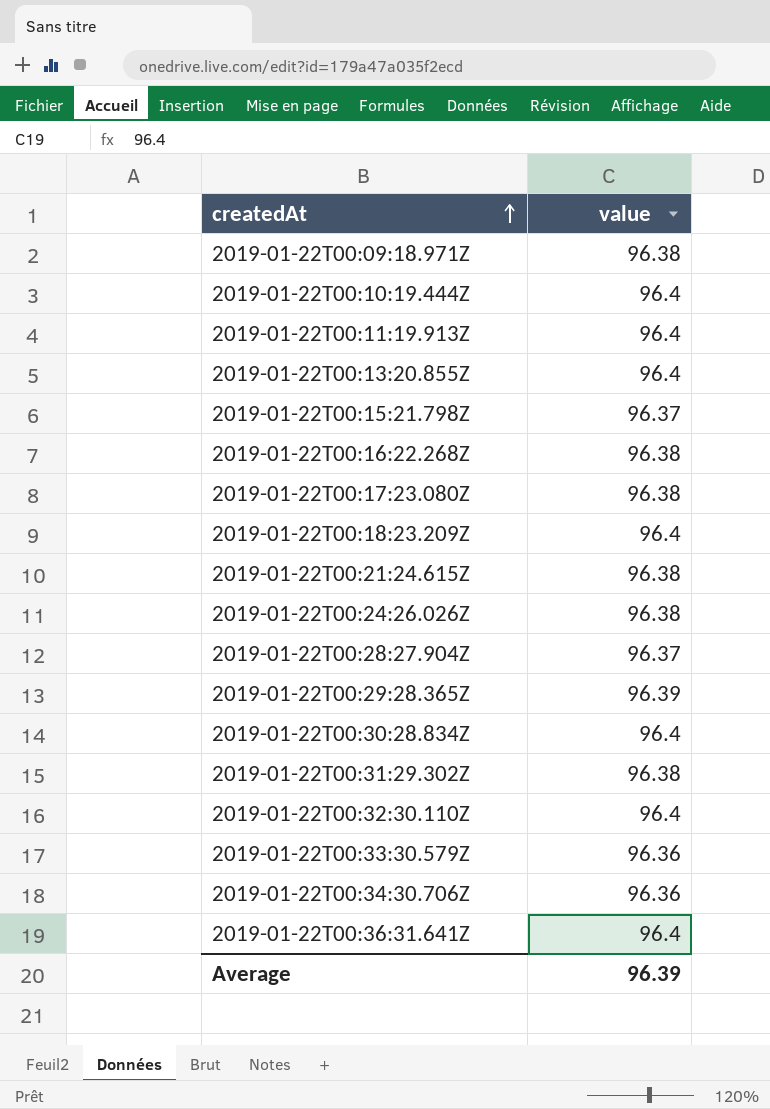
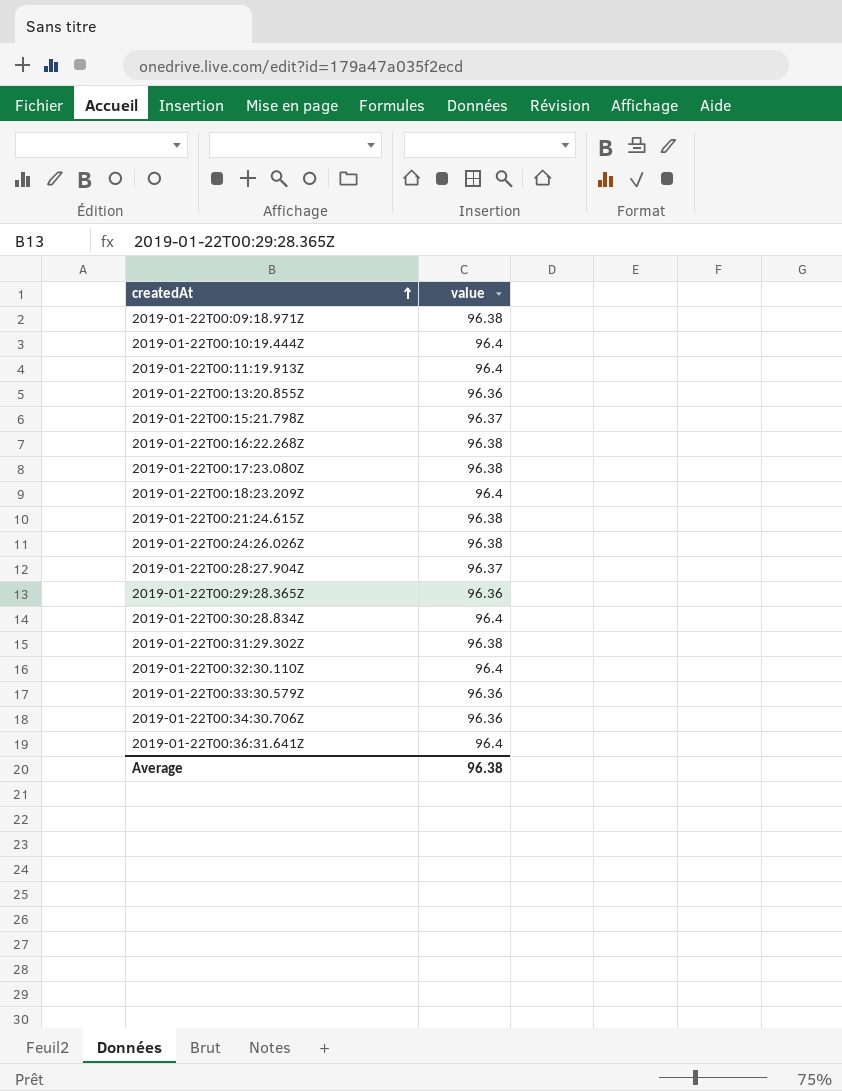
2019-01-22T00:13:20.855Z | value: 96.4 -> 96.36
2019-01-22T00:29:28.365Z | value: 96.39 -> 96.36
Average | value: 96.39 -> 96.38

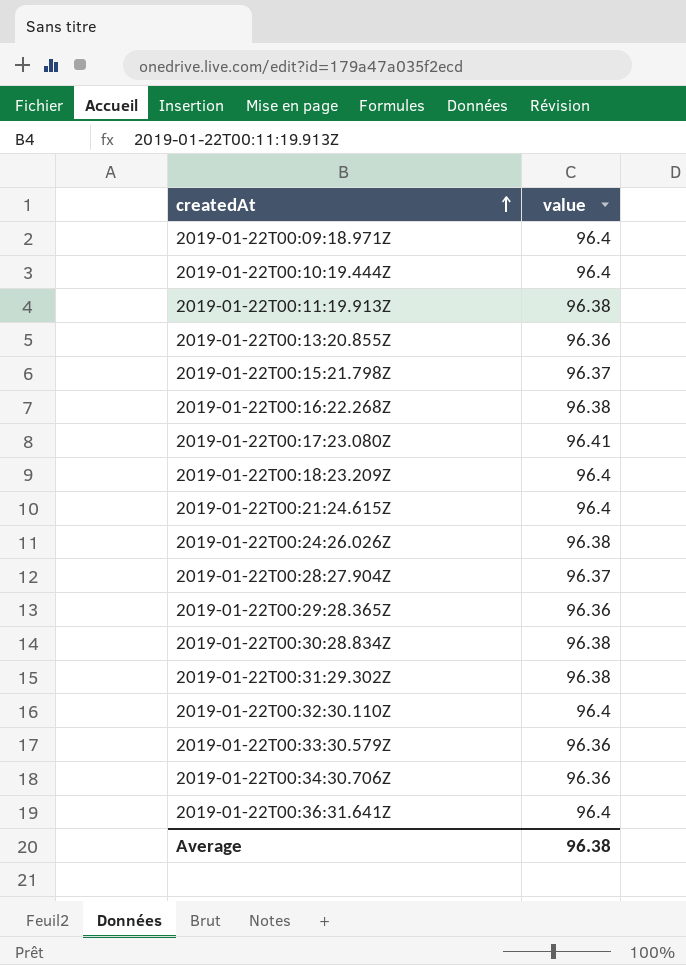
2019-01-22T00:09:18.971Z | value: 96.38 -> 96.4
2019-01-22T00:11:19.913Z | value: 96.4 -> 96.38
2019-01-22T00:17:23.080Z | value: 96.38 -> 96.41
2019-01-22T00:21:24.615Z | value: 96.38 -> 96.4
2019-01-22T00:30:28.834Z | value: 96.4 -> 96.38

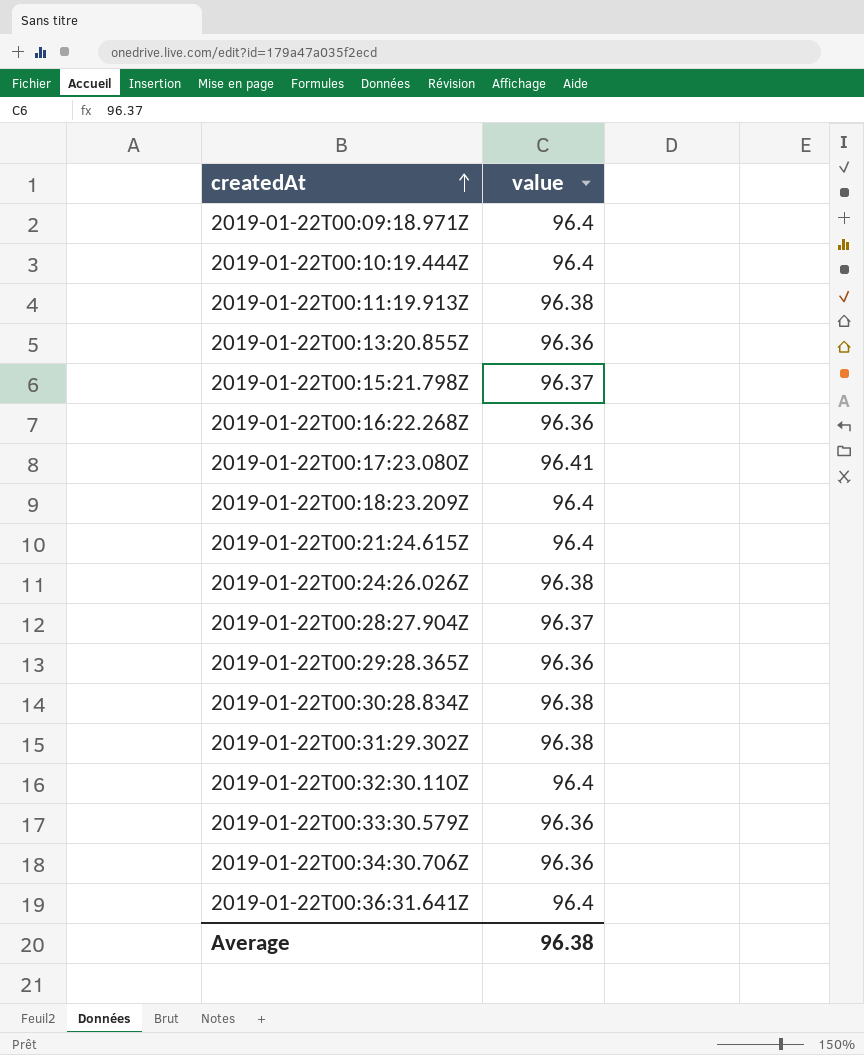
2019-01-22T00:16:22.268Z | value: 96.38 -> 96.36

